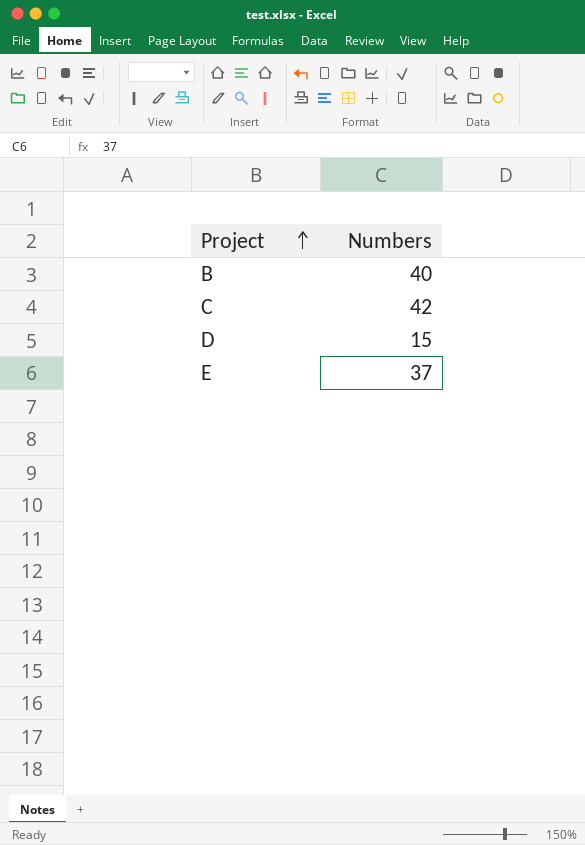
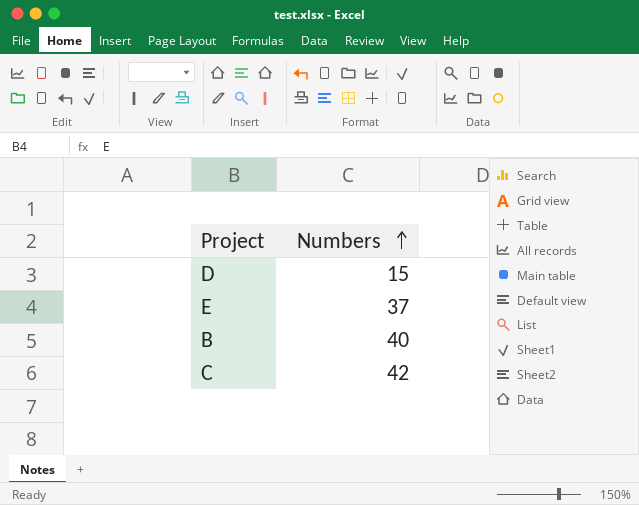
row order: Project ascending -> Numbers ascending

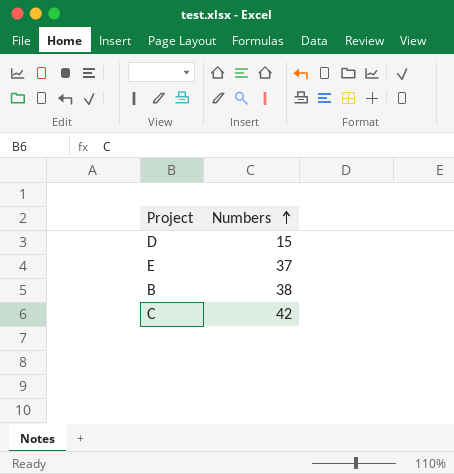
B | Numbers: 40 -> 38

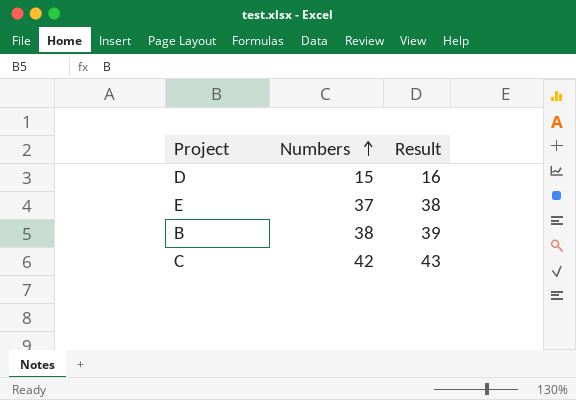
column Result | formula: none -> [Numbers] + 1

